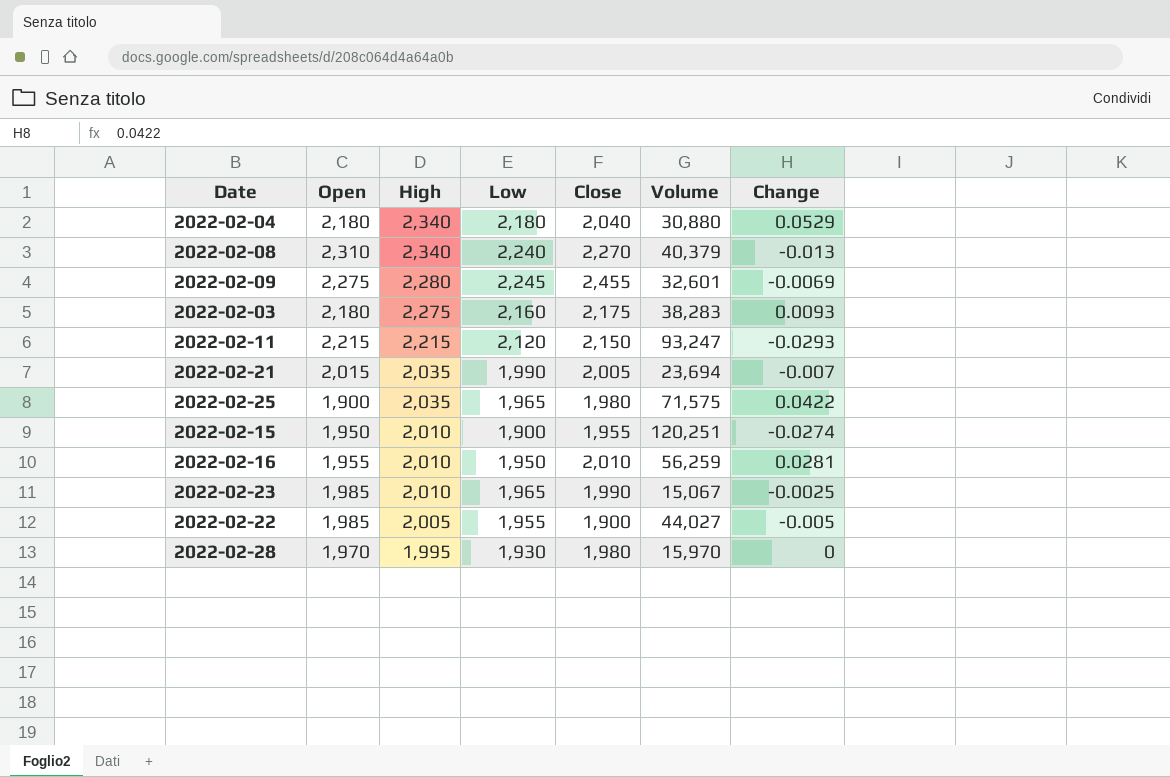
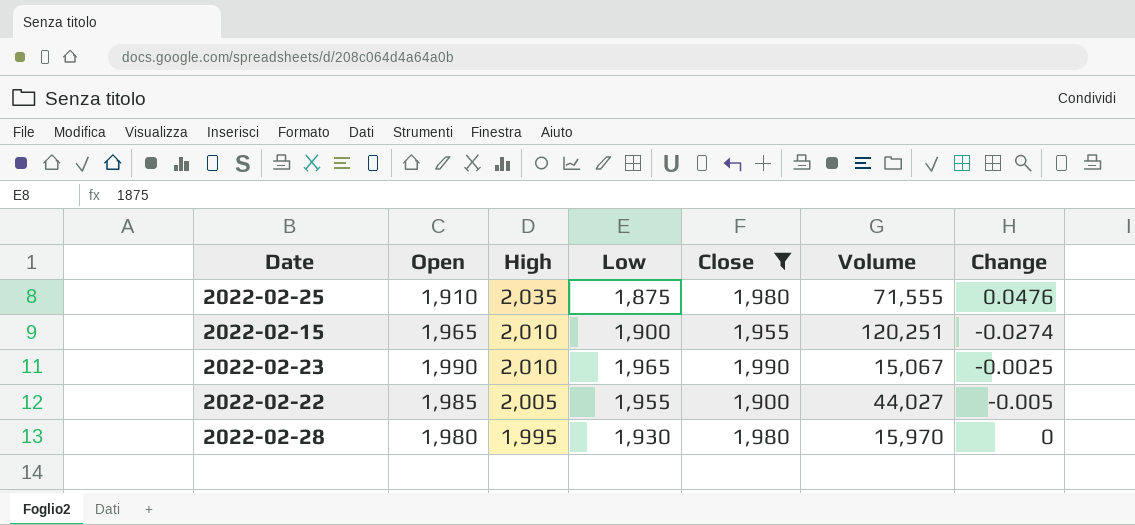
filter: none -> Close <= 1,990
2022-02-25 | Open: 1,900 -> 1,910
2022-02-25 | Low: 1,965 -> 1,875
2022-02-25 | Volume: 71,575 -> 71,555
2022-02-25 | Change: 0.0422 -> 0.0476
2022-02-15 | Open: 1,950 -> 1,965
2022-02-23 | Open: 1,985 -> 1,990
2022-02-28 | Open: 1,970 -> 1,980

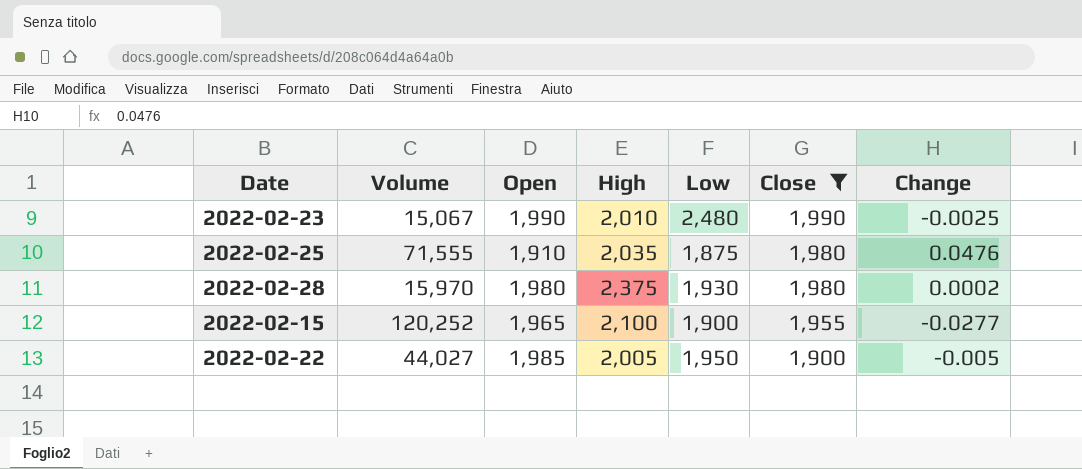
row order: High descending -> Close descending
column Volume | position: 6 -> 2
2022-02-23 | Low: 1,965 -> 2,480
2022-02-28 | High: 1,995 -> 2,375
2022-02-28 | Change: 0 -> 0.0002
2022-02-15 | Volume: 120,251 -> 120,252
2022-02-15 | High: 2,010 -> 2,100
2022-02-15 | Change: -0.0274 -> -0.0277
2022-02-22 | Low: 1,955 -> 1,950

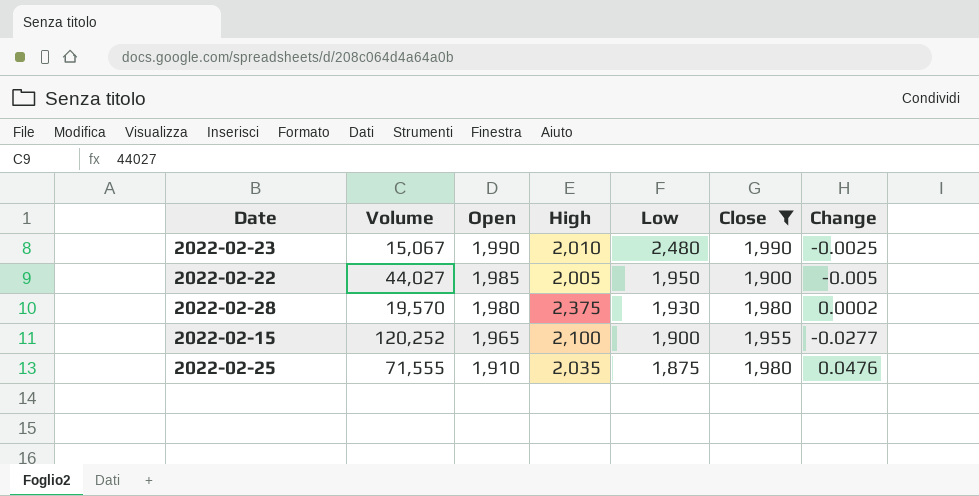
row order: Close descending -> Open descending
2022-02-28 | Volume: 15,970 -> 19,570

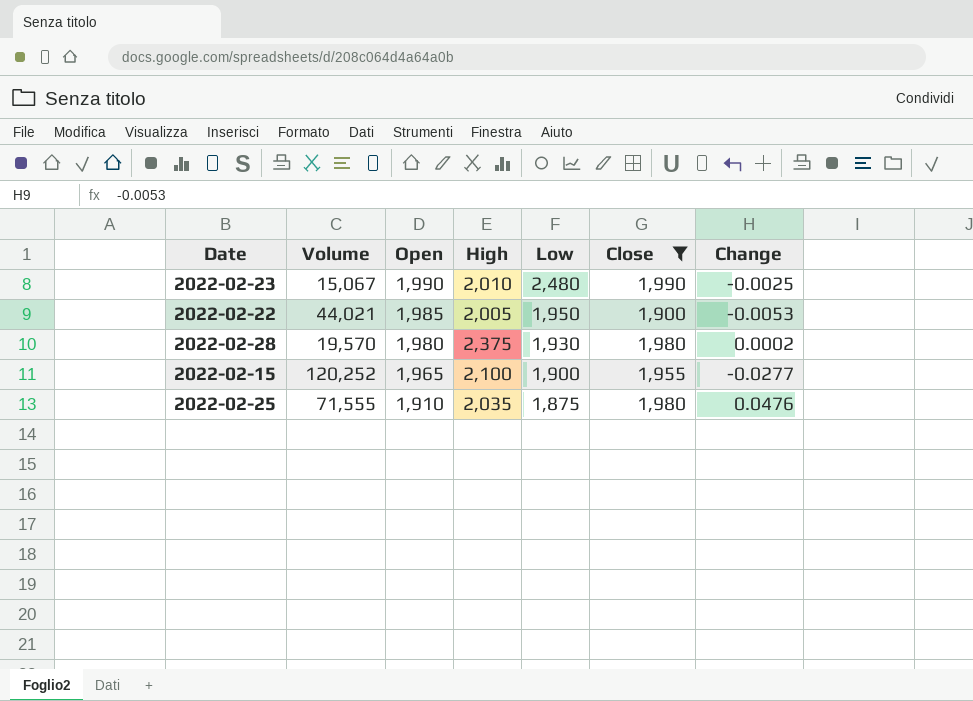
2022-02-22 | Volume: 44,027 -> 44,021
2022-02-22 | Change: -0.005 -> -0.0053

